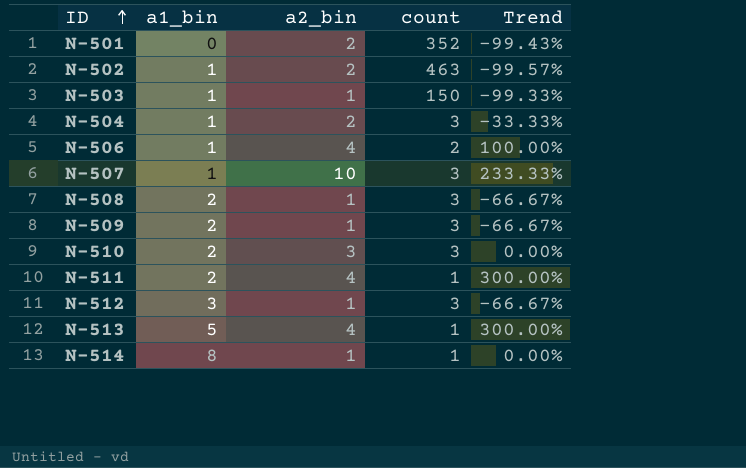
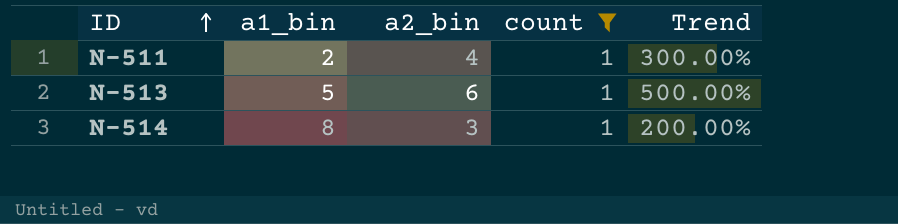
filter: none -> count = 1
N-513 | a2_bin: 4 -> 6
N-513 | Trend: 300.00% -> 500.00%
N-514 | a2_bin: 1 -> 3
N-514 | Trend: 0.00% -> 200.00%

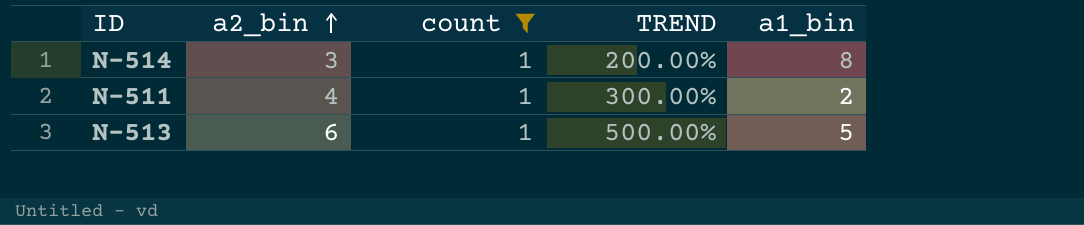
row order: ID ascending -> a2_bin ascending
column name: Trend -> TREND
column a1_bin | position: 2 -> 5

